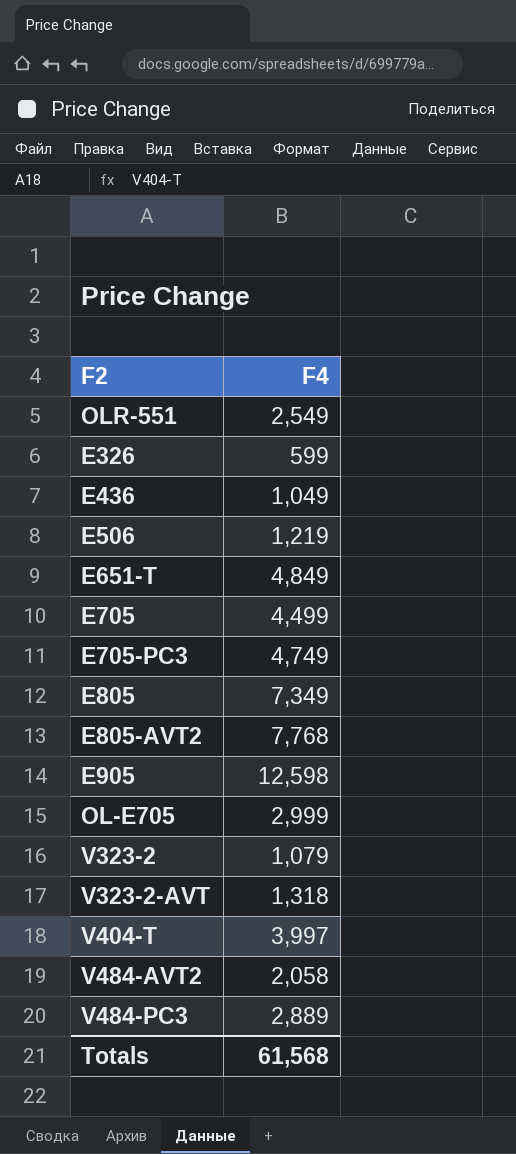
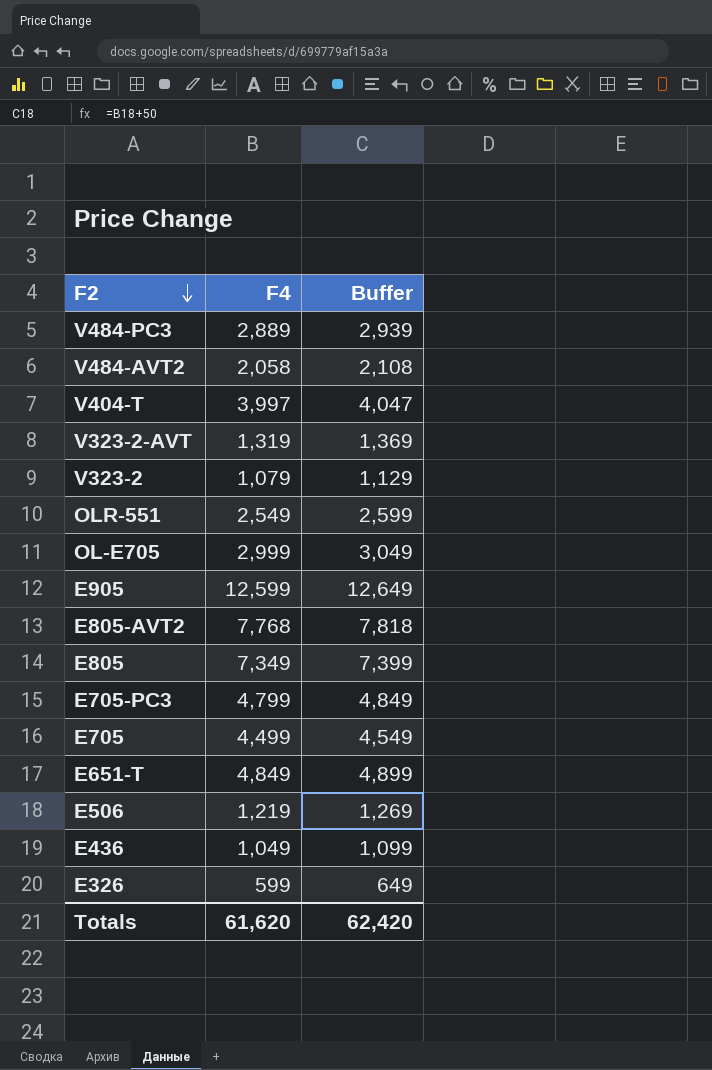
row order: none -> F2 descending
column Buffer | formula: none -> [F4] + 50
V323-2-AVT | F4: 1,318 -> 1,319
E905 | F4: 12,598 -> 12,599
E705-PC3 | F4: 4,749 -> 4,799
Totals | F4: 61,568 -> 61,620

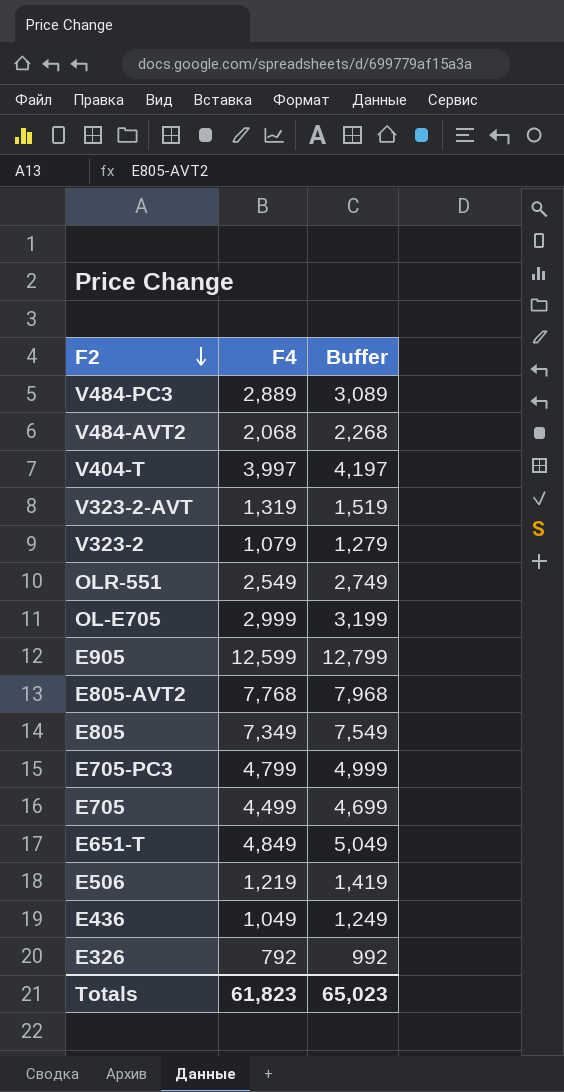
column Buffer | formula: [F4] + 50 -> [F4] + 200
V484-AVT2 | F4: 2,058 -> 2,068
E326 | F4: 599 -> 792
Totals | F4: 61,620 -> 61,823
Totals | Buffer: 62,420 -> 65,023

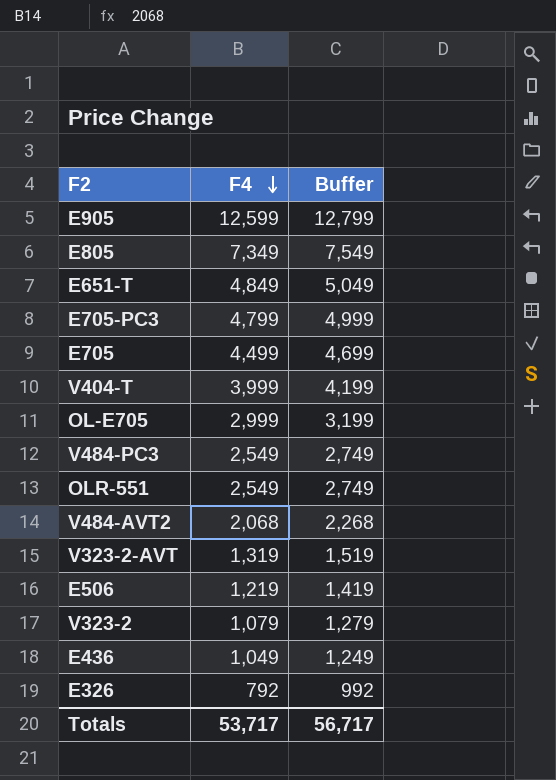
row order: F2 descending -> F4 descending
row E805-AVT2: 7,768 | 7,968 -> none
V404-T | F4: 3,997 -> 3,999
V404-T | Buffer: 4,197 -> 4,199
V484-PC3 | F4: 2,889 -> 2,549
V484-PC3 | Buffer: 3,089 -> 2,749
Totals | F4: 61,823 -> 53,717
Totals | Buffer: 65,023 -> 56,717

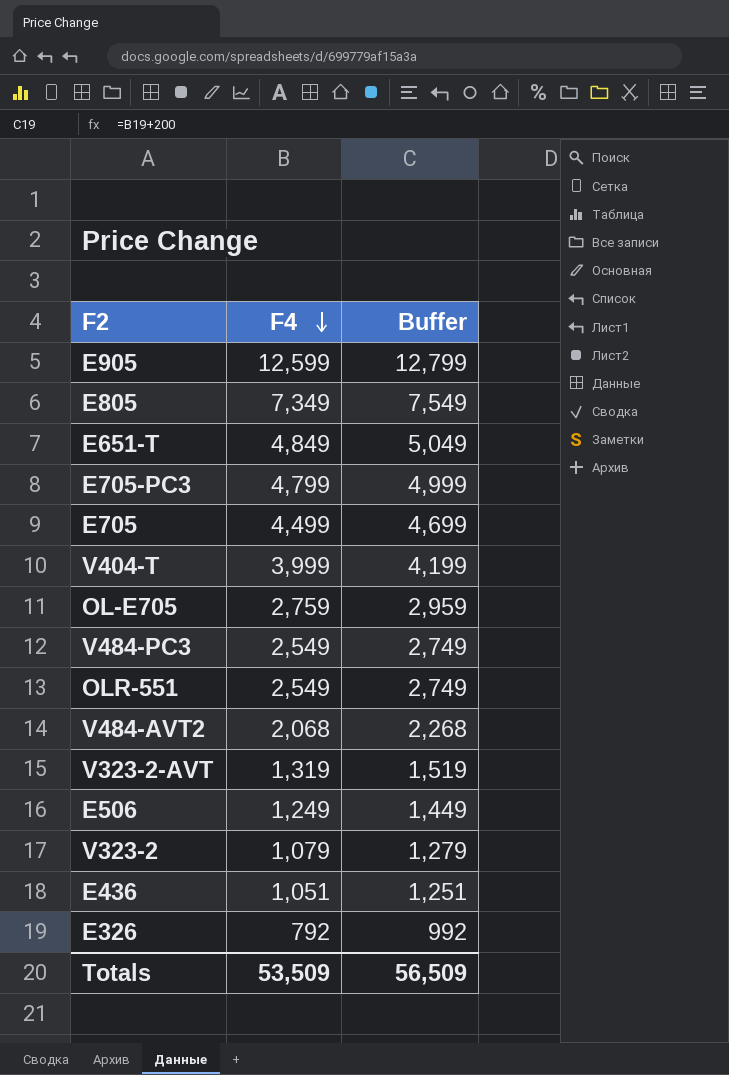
OL-E705 | F4: 2,999 -> 2,759
OL-E705 | Buffer: 3,199 -> 2,959
E506 | F4: 1,219 -> 1,249
E506 | Buffer: 1,419 -> 1,449
E436 | F4: 1,049 -> 1,051
E436 | Buffer: 1,249 -> 1,251
Totals | F4: 53,717 -> 53,509
Totals | Buffer: 56,717 -> 56,509

